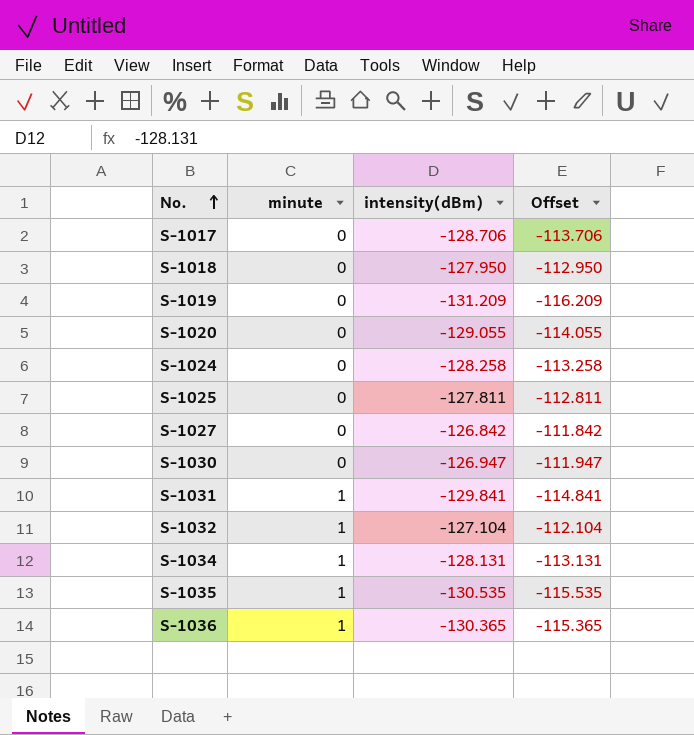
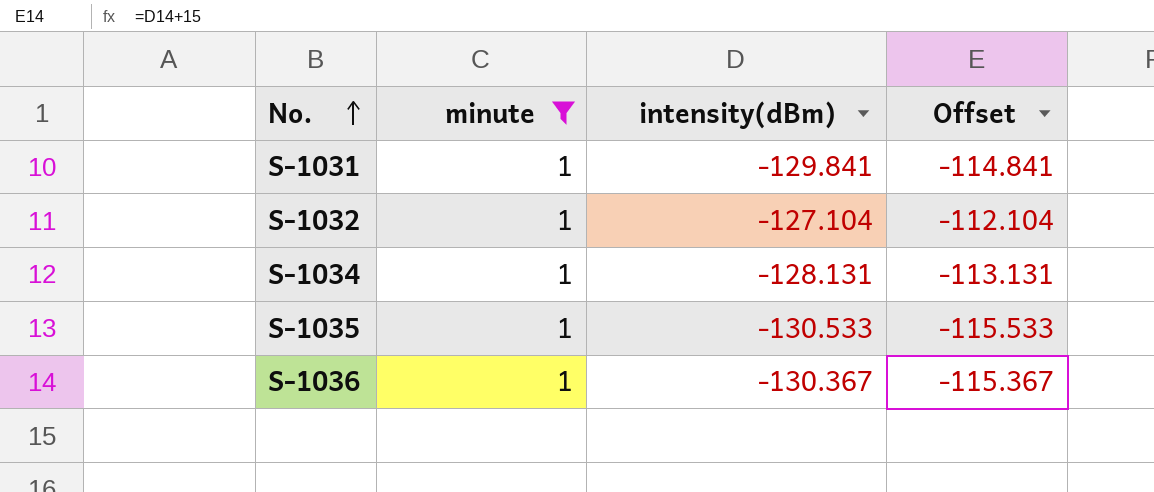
filter: none -> minute = 1
S-1035 | intensity(dBm): -130.535 -> -130.533
S-1035 | Offset: -115.535 -> -115.533
S-1036 | intensity(dBm): -130.365 -> -130.367
S-1036 | Offset: -115.365 -> -115.367

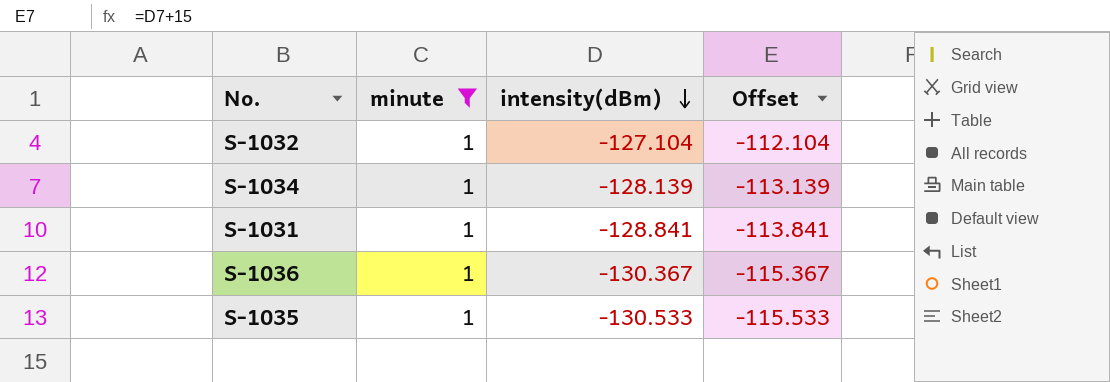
row order: No. ascending -> intensity(dBm) descending
S-1034 | intensity(dBm): -128.131 -> -128.139
S-1034 | Offset: -113.131 -> -113.139
S-1031 | intensity(dBm): -129.841 -> -128.841
S-1031 | Offset: -114.841 -> -113.841

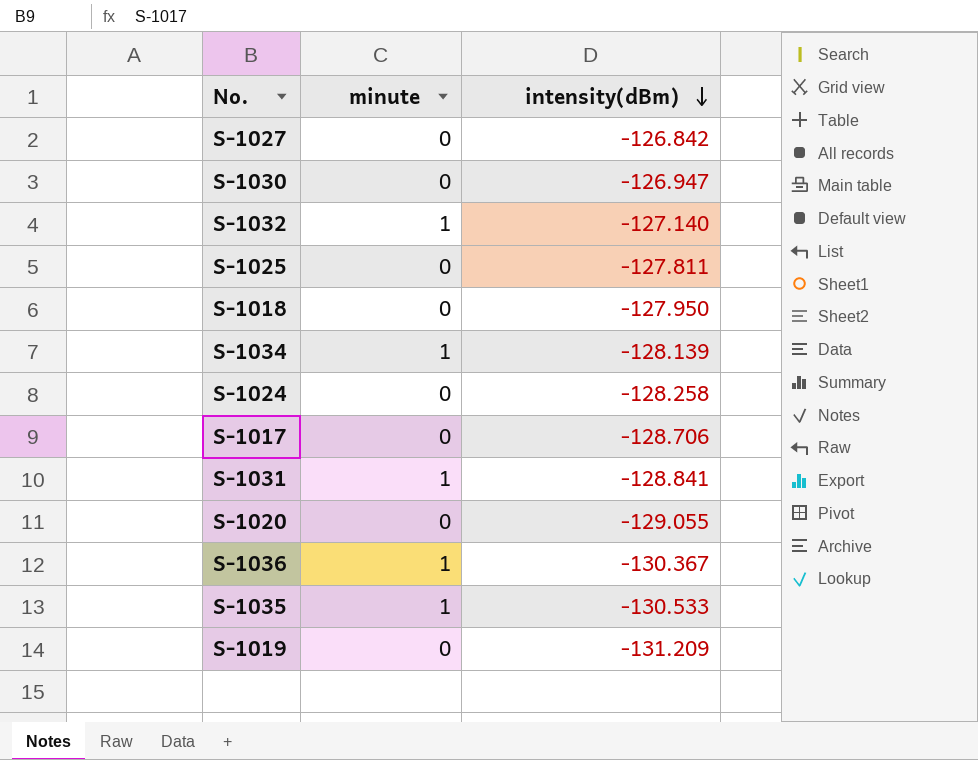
filter: minute = 1 -> none
column Offset | formula: [intensity(dBm)] + 15 -> none
S-1032 | intensity(dBm): -127.104 -> -127.140

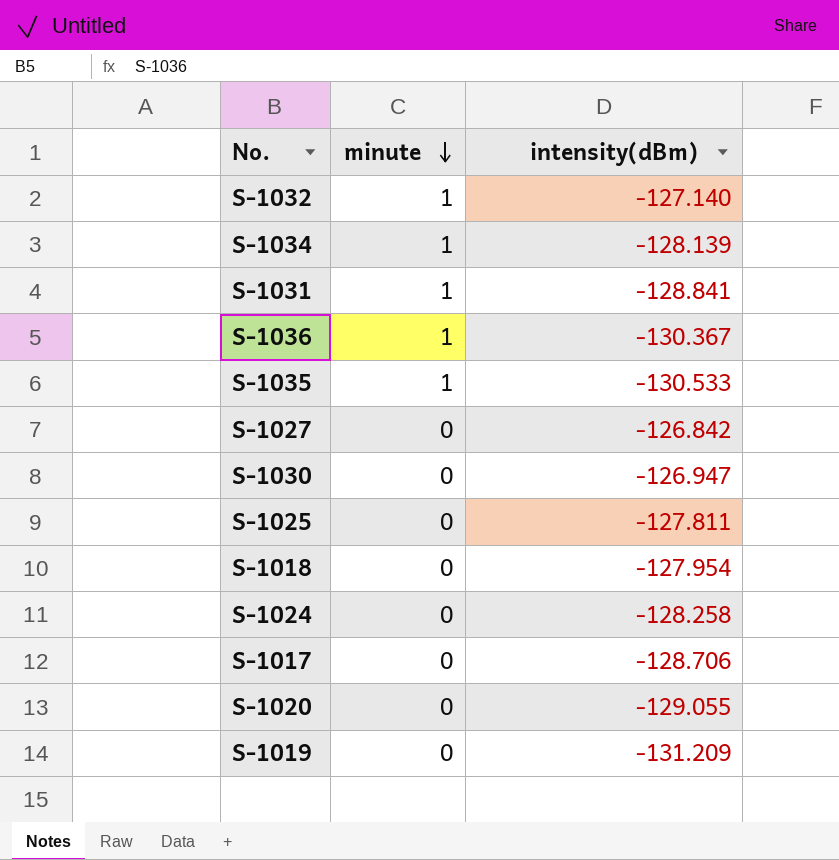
row order: intensity(dBm) descending -> minute descending
S-1018 | intensity(dBm): -127.950 -> -127.954

